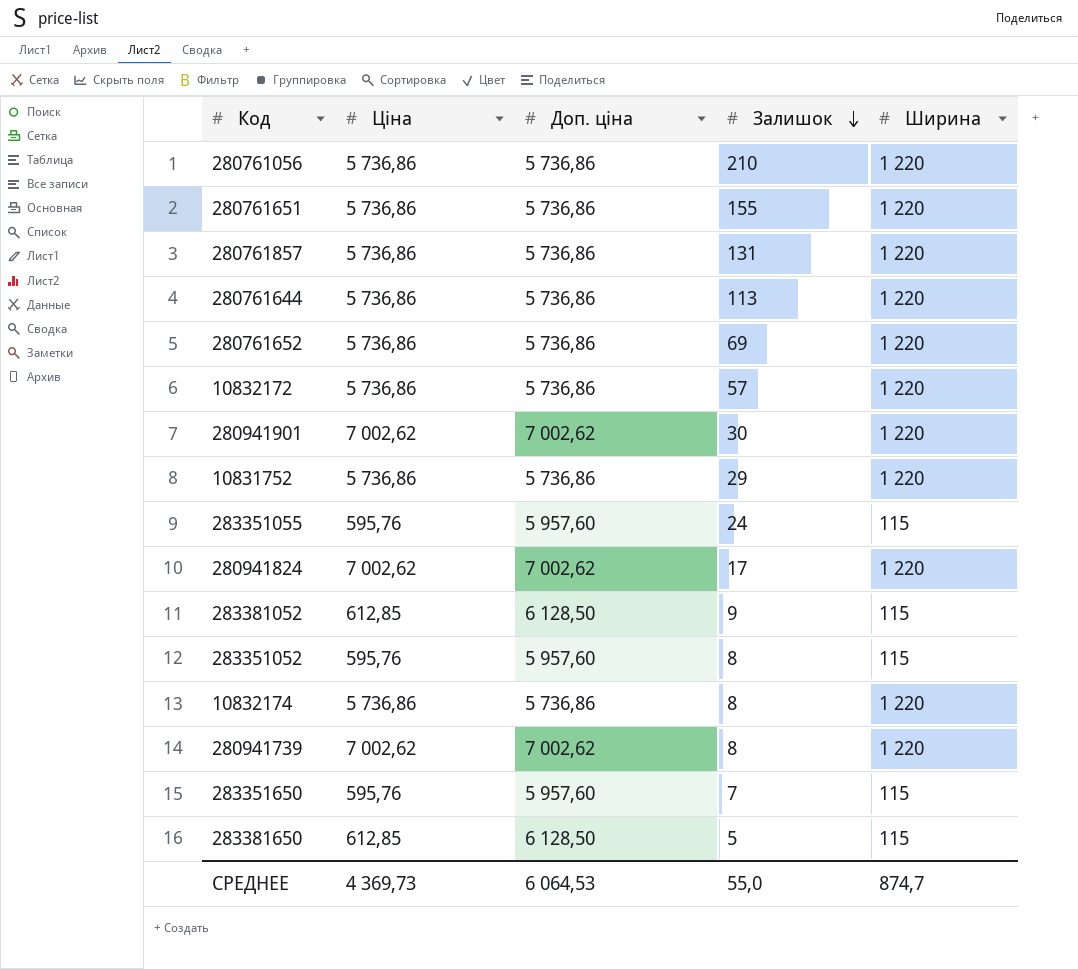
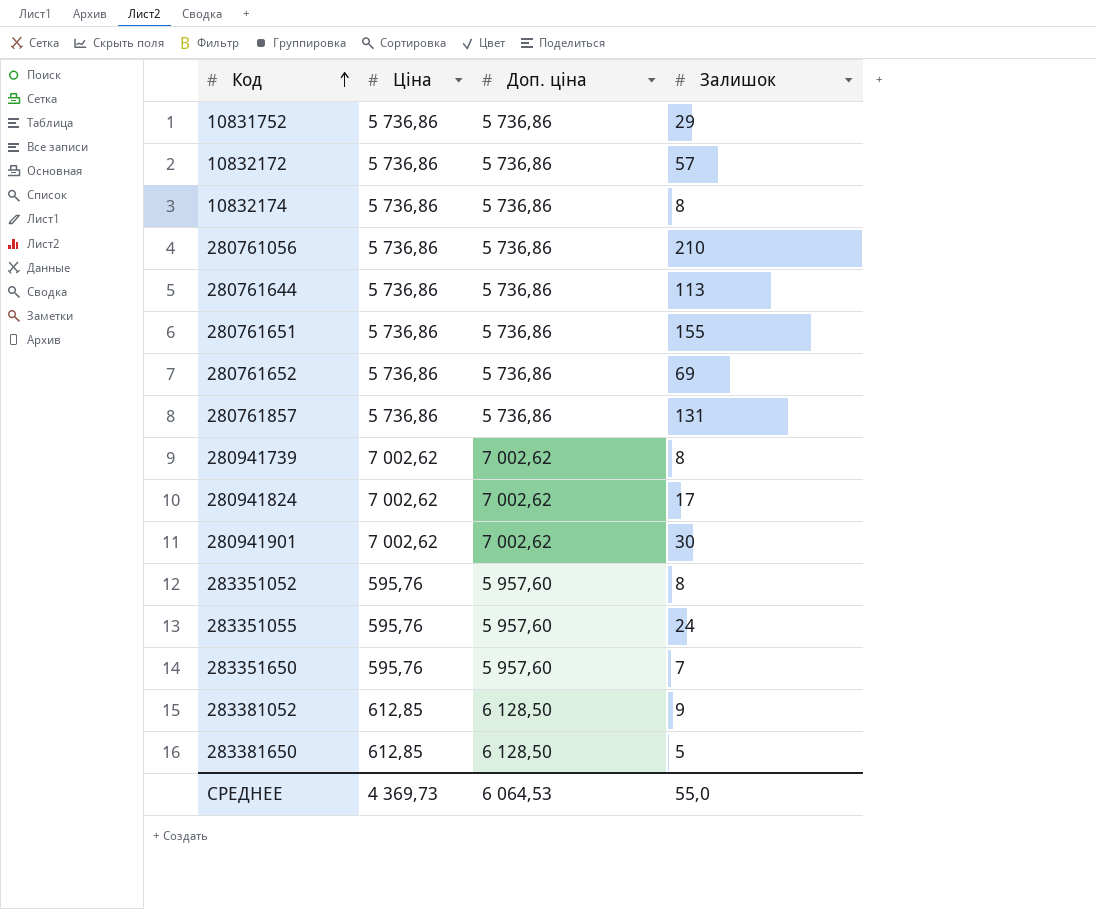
row order: Залишок descending -> Код ascending
column Ширина | position: 5 -> none

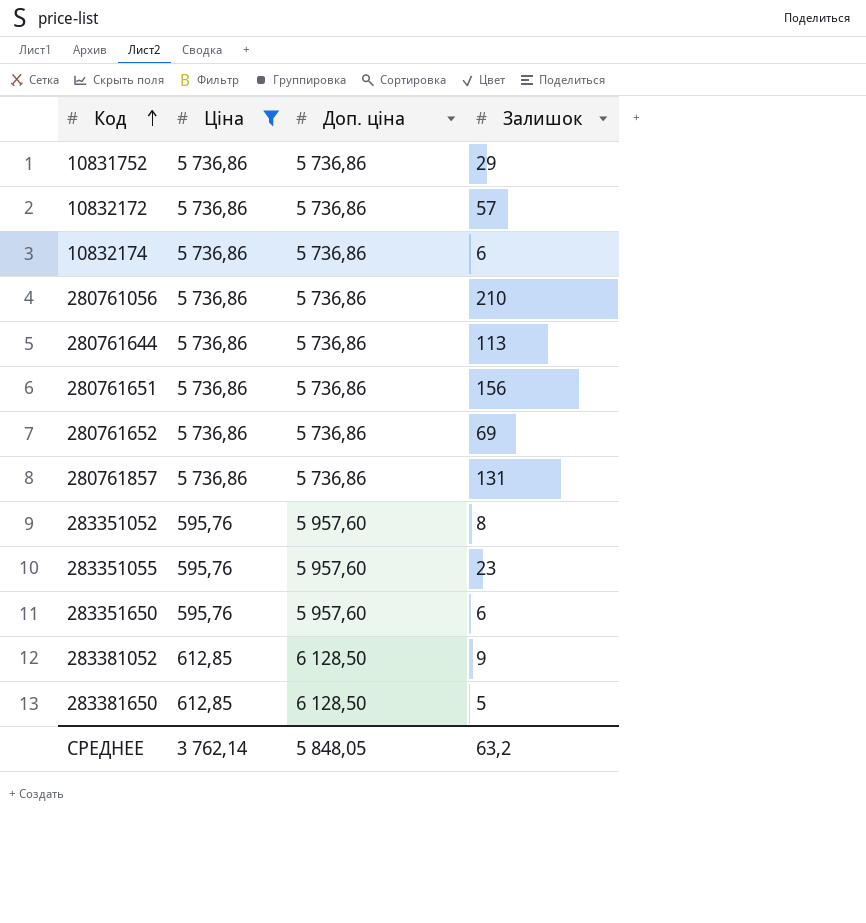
filter: none -> Ціна != 7 002,62
10832174 | Залишок: 8 -> 6
280761651 | Залишок: 155 -> 156
283351055 | Залишок: 24 -> 23
283351650 | Залишок: 7 -> 6
СРЕДНЕЕ | Ціна: 4 369,73 -> 3 762,14
СРЕДНЕЕ | Доп. ціна: 6 064,53 -> 5 848,05
СРЕДНЕЕ | Залишок: 55,0 -> 63,2

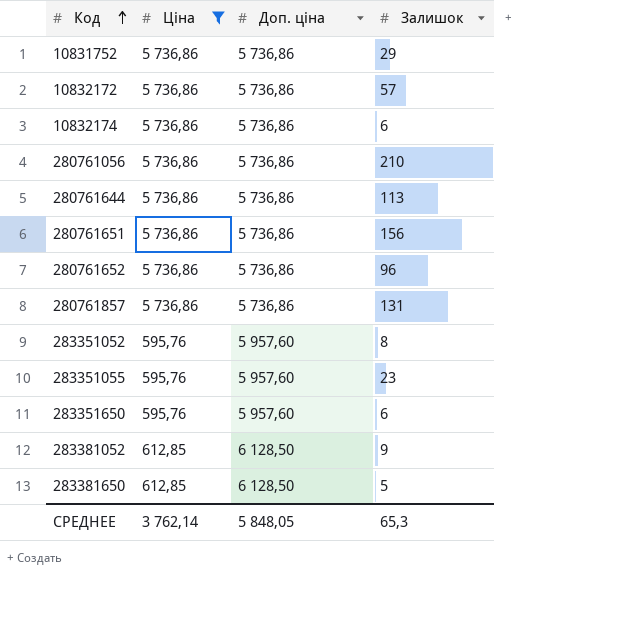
280761652 | Залишок: 69 -> 96
СРЕДНЕЕ | Залишок: 63,2 -> 65,3

